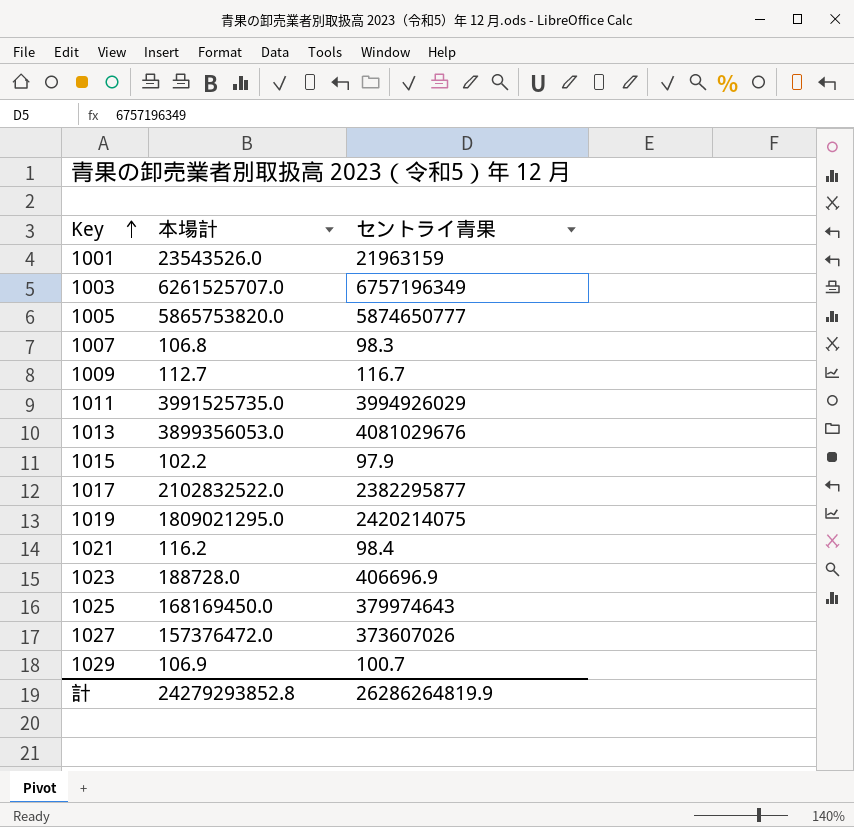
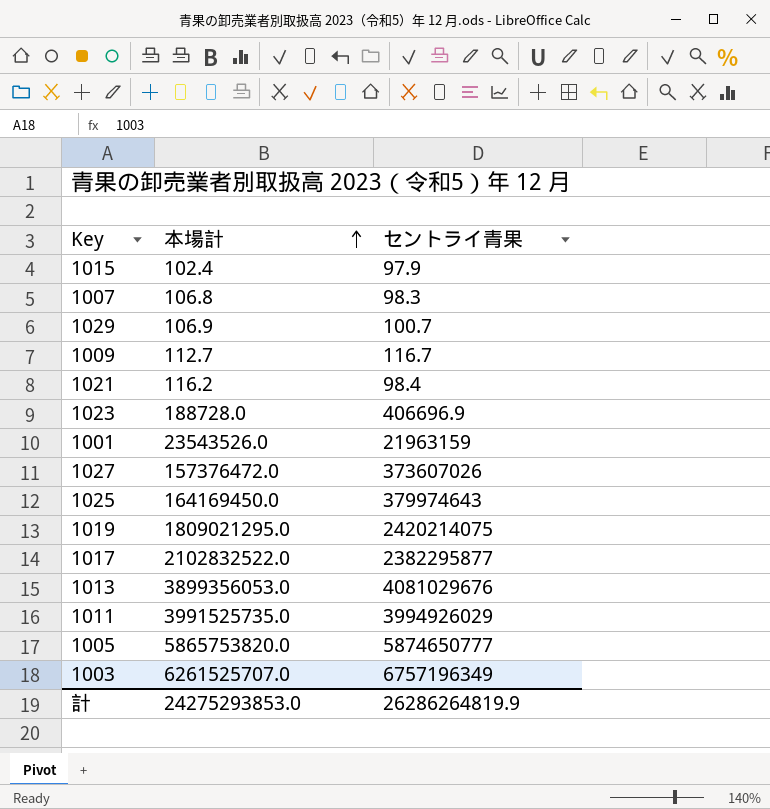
row order: Key ascending -> 本場計 ascending
1015 | 本場計: 102.2 -> 102.4
1025 | 本場計: 168169450.0 -> 164169450.0
計 | 本場計: 24279293852.8 -> 24275293853.0

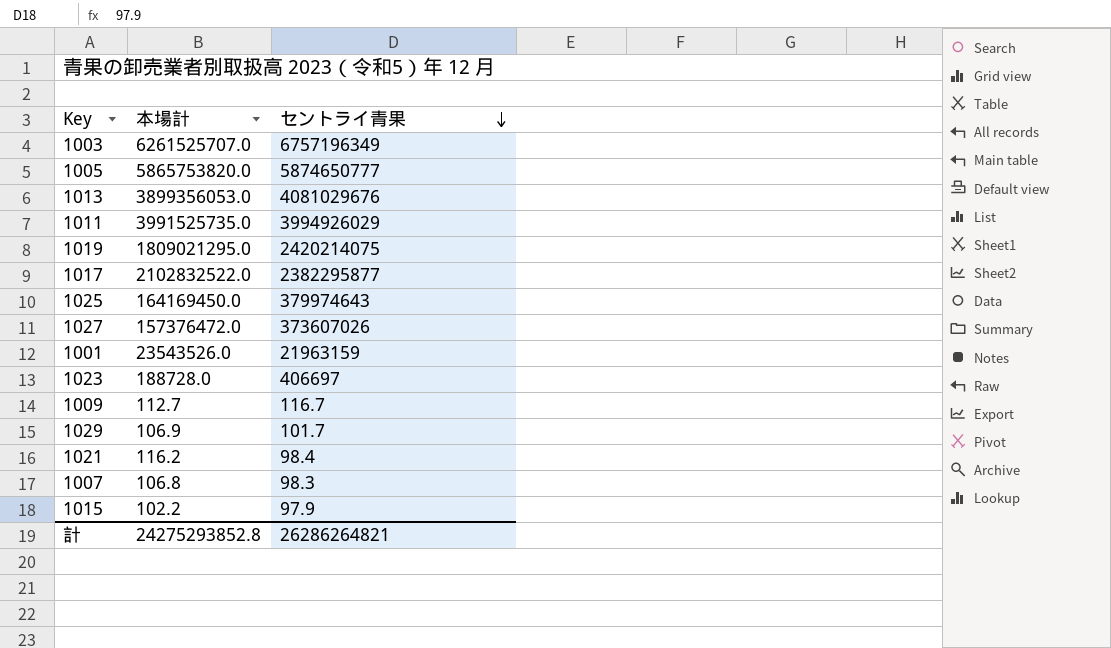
row order: 本場計 ascending -> セントライ青果 descending
1023 | セントライ青果: 406696.9 -> 406697
1029 | セントライ青果: 100.7 -> 101.7
1015 | 本場計: 102.4 -> 102.2
計 | 本場計: 24275293853.0 -> 24275293852.8
計 | セントライ青果: 26286264819.9 -> 26286264821

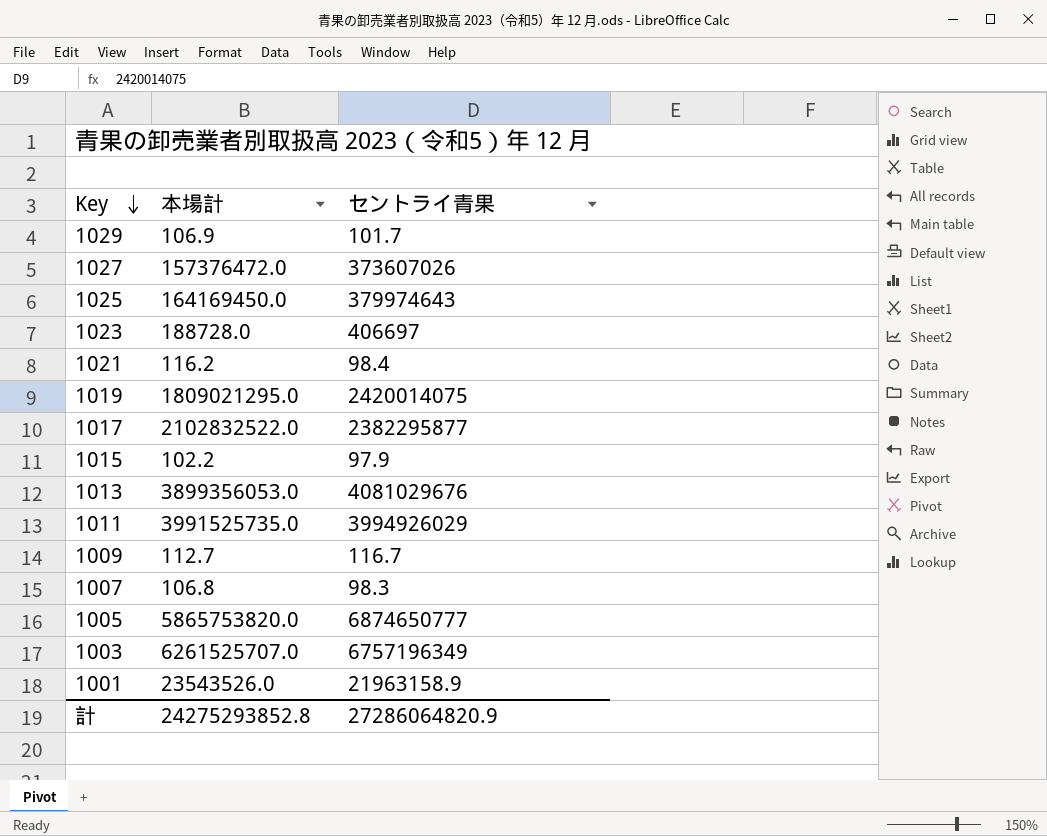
row order: セントライ青果 descending -> Key descending
1019 | セントライ青果: 2420214075 -> 2420014075
1005 | セントライ青果: 5874650777 -> 6874650777
1001 | セントライ青果: 21963159 -> 21963158.9
計 | セントライ青果: 26286264821 -> 27286064820.9

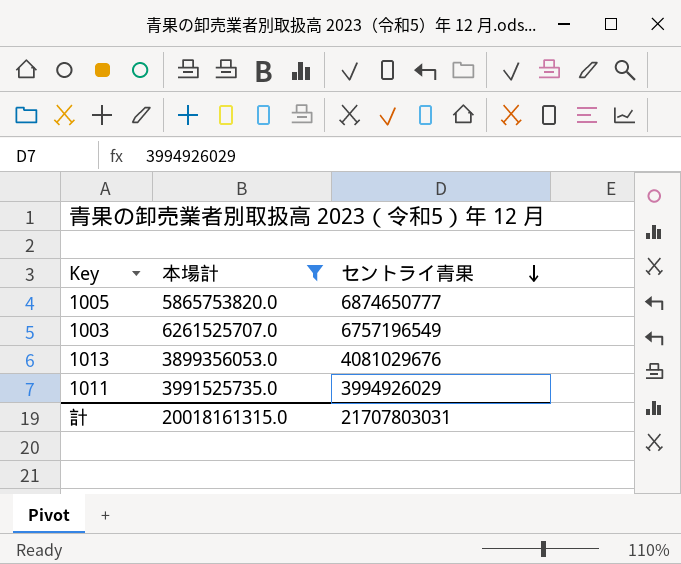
filter: none -> 本場計 >= 3899356053.0
row order: Key descending -> セントライ青果 descending
1003 | セントライ青果: 6757196349 -> 6757196549
計 | 本場計: 24275293852.8 -> 20018161315.0
計 | セントライ青果: 27286064820.9 -> 21707803031

